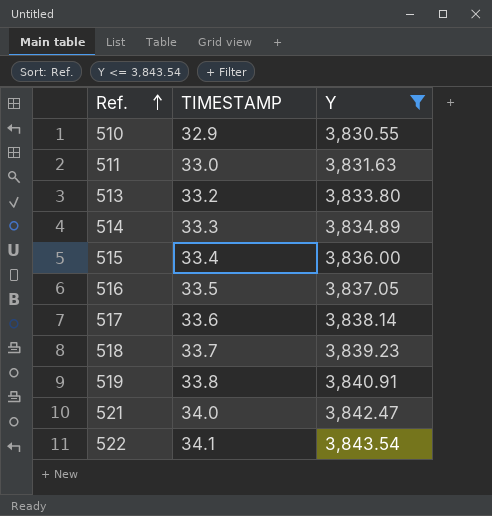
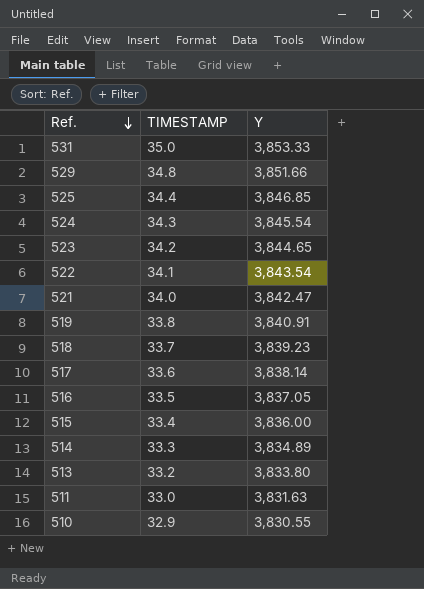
filter: Y <= 3,843.54 -> none
row order: Ref. ascending -> Ref. descending

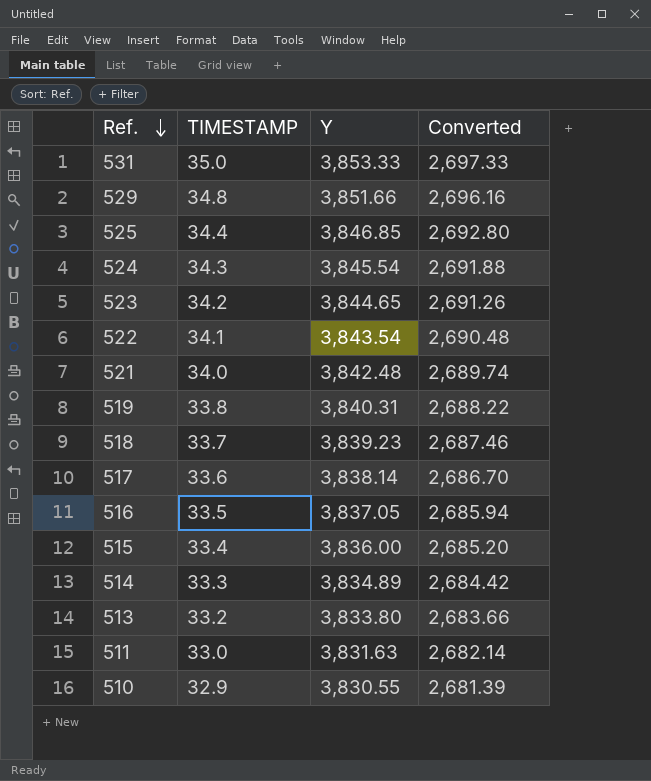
column Converted | formula: none -> [Y] * 0.7
521 | Y: 3,842.47 -> 3,842.48
519 | Y: 3,840.91 -> 3,840.31

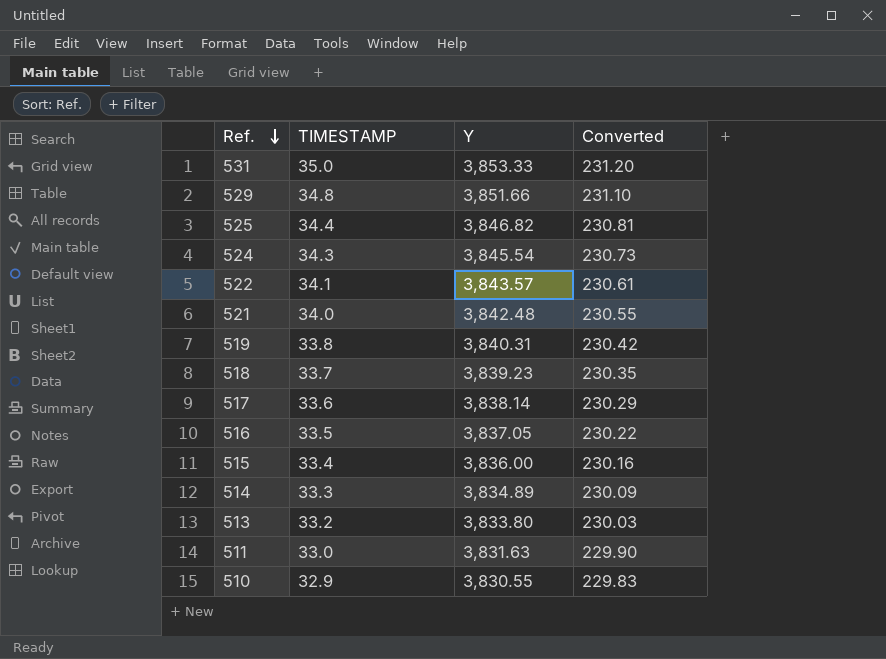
column Converted | formula: [Y] * 0.7 -> [Y] * 0.06
row 523: 34.2 | 3,844.65 | 2,691.26 -> none
525 | Y: 3,846.85 -> 3,846.82
522 | Y: 3,843.54 -> 3,843.57

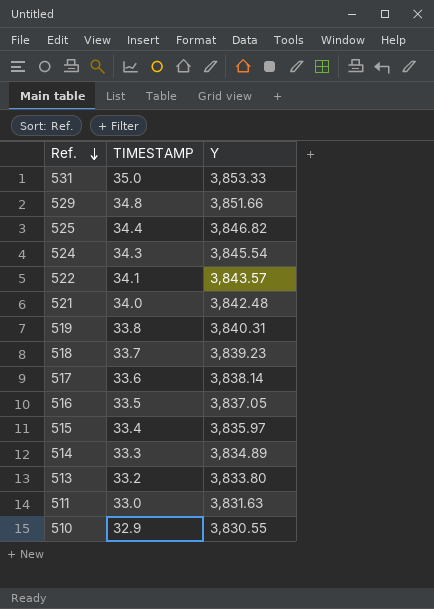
column Converted | formula: [Y] * 0.06 -> none
515 | Y: 3,836.00 -> 3,835.97

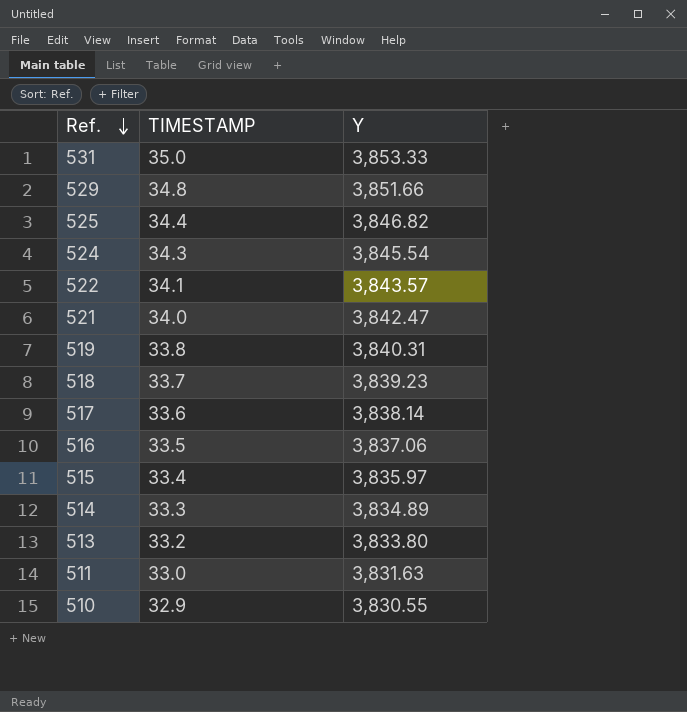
521 | Y: 3,842.48 -> 3,842.47
516 | Y: 3,837.05 -> 3,837.06

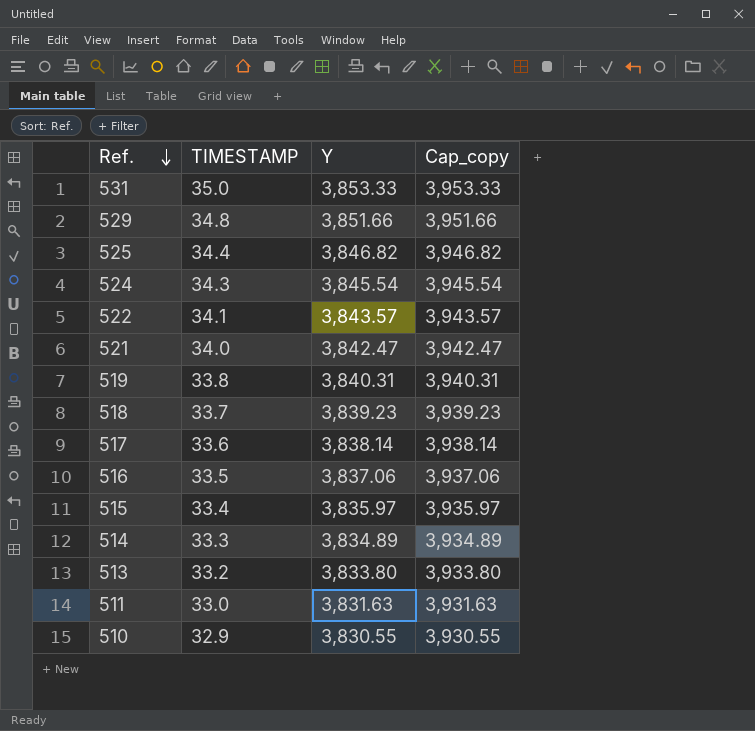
column Cap_copy | formula: none -> [Y] + 100

